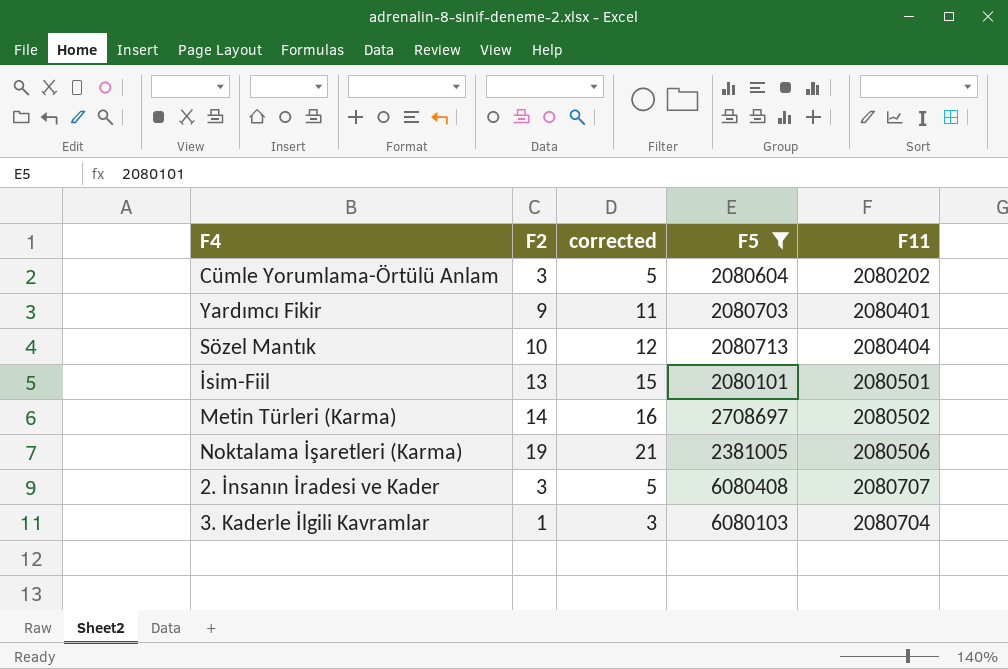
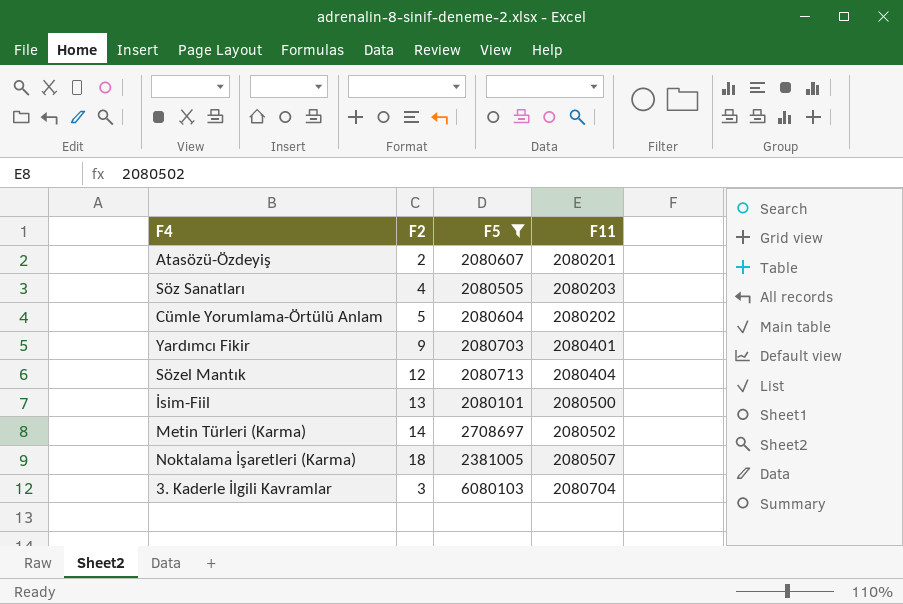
column corrected | formula: [F2] + 2 -> none
row 2. İnsanın İradesi ve Kader: 3 | 5 | 6080408 | 2080707 -> none
row Atasözü-Özdeyiş: none -> 2 | 2080607 | 2080201
row Söz Sanatları: none -> 4 | 2080505 | 2080203
Cümle Yorumlama-Örtülü Anlam | F2: 3 -> 5
Sözel Mantık | F2: 10 -> 12
İsim-Fiil | F11: 2080501 -> 2080500
Noktalama İşaretleri (Karma) | F2: 19 -> 18
Noktalama İşaretleri (Karma) | F11: 2080506 -> 2080507
3. Kaderle İlgili Kavramlar | F2: 1 -> 3

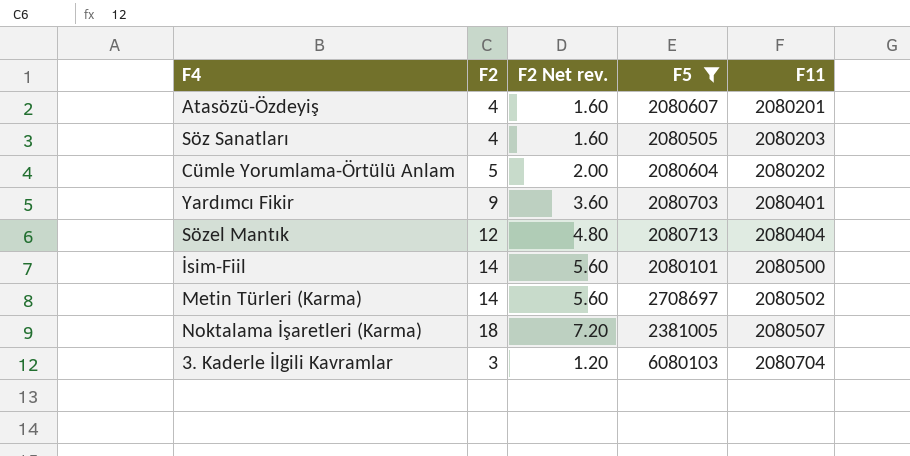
column F2 Net rev. | formula: none -> [F2] * 0.4
Atasözü-Özdeyiş | F2: 2 -> 4
İsim-Fiil | F2: 13 -> 14

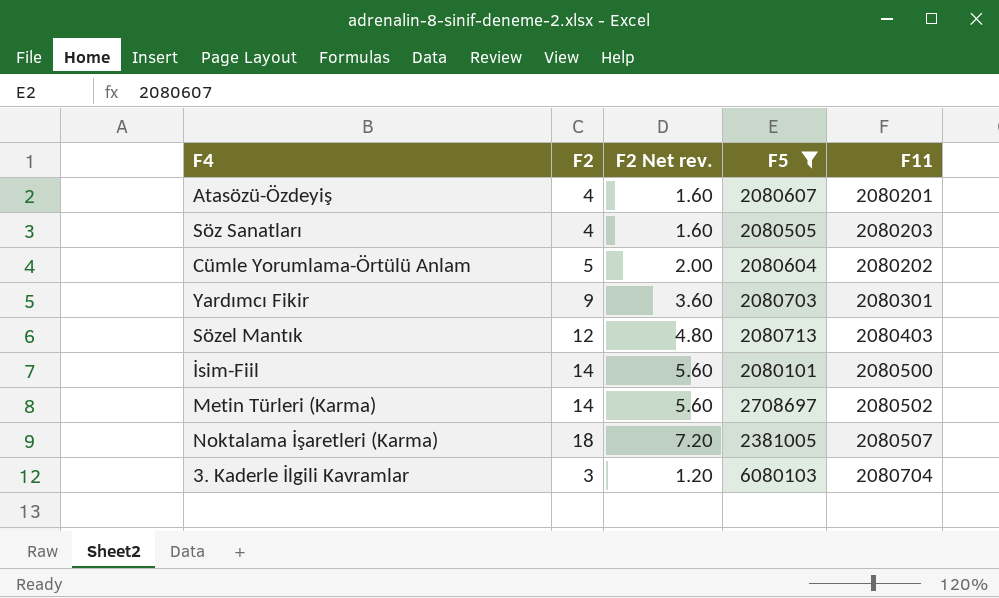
Yardımcı Fikir | F11: 2080401 -> 2080301
Sözel Mantık | F11: 2080404 -> 2080403

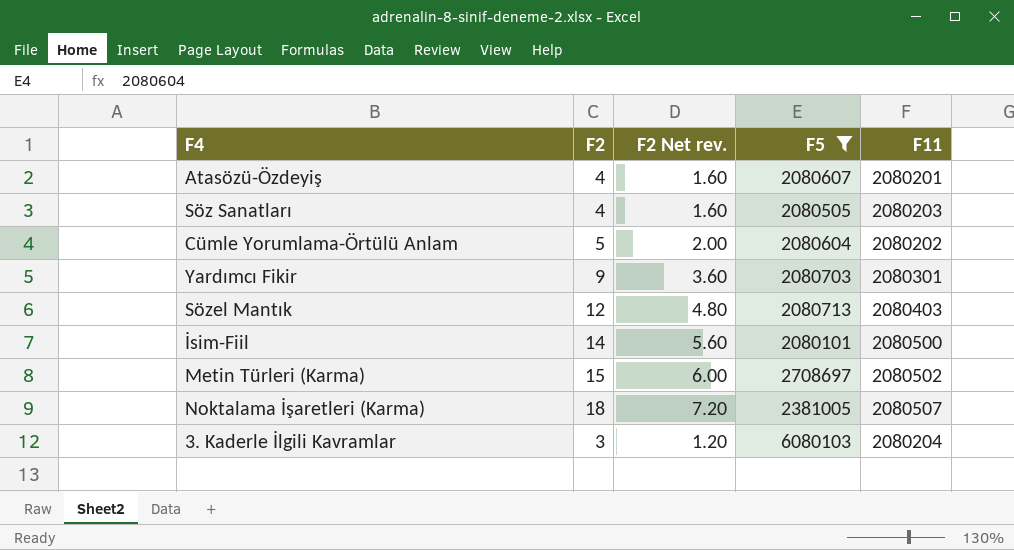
Metin Türleri (Karma) | F2: 14 -> 15
Metin Türleri (Karma) | F2 Net rev.: 5.60 -> 6.00
3. Kaderle İlgili Kavramlar | F11: 2080704 -> 2080204

